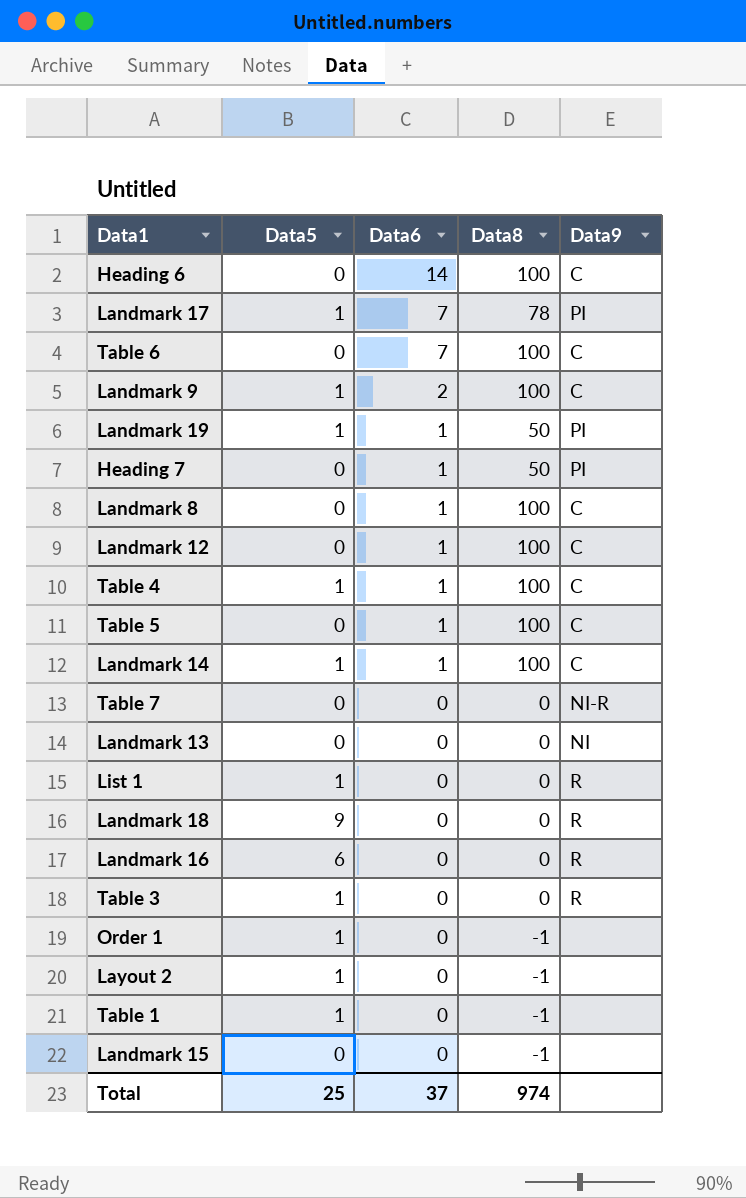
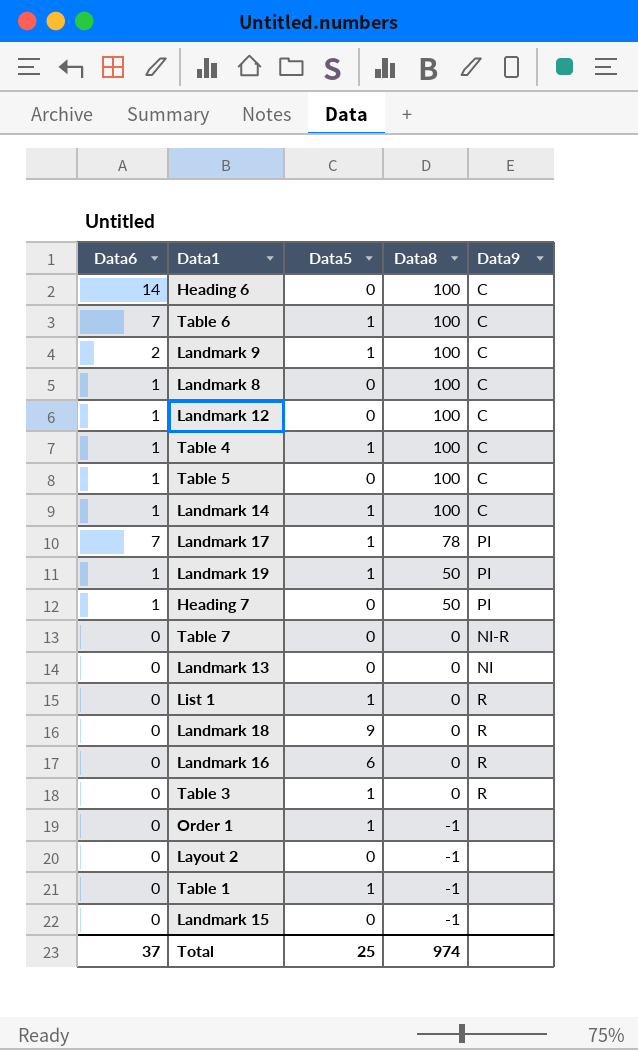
row order: Data6 descending -> Data8 descending
column Data6 | position: 3 -> 1
Table 6 | Data5: 0 -> 1
Layout 2 | Data5: 1 -> 0

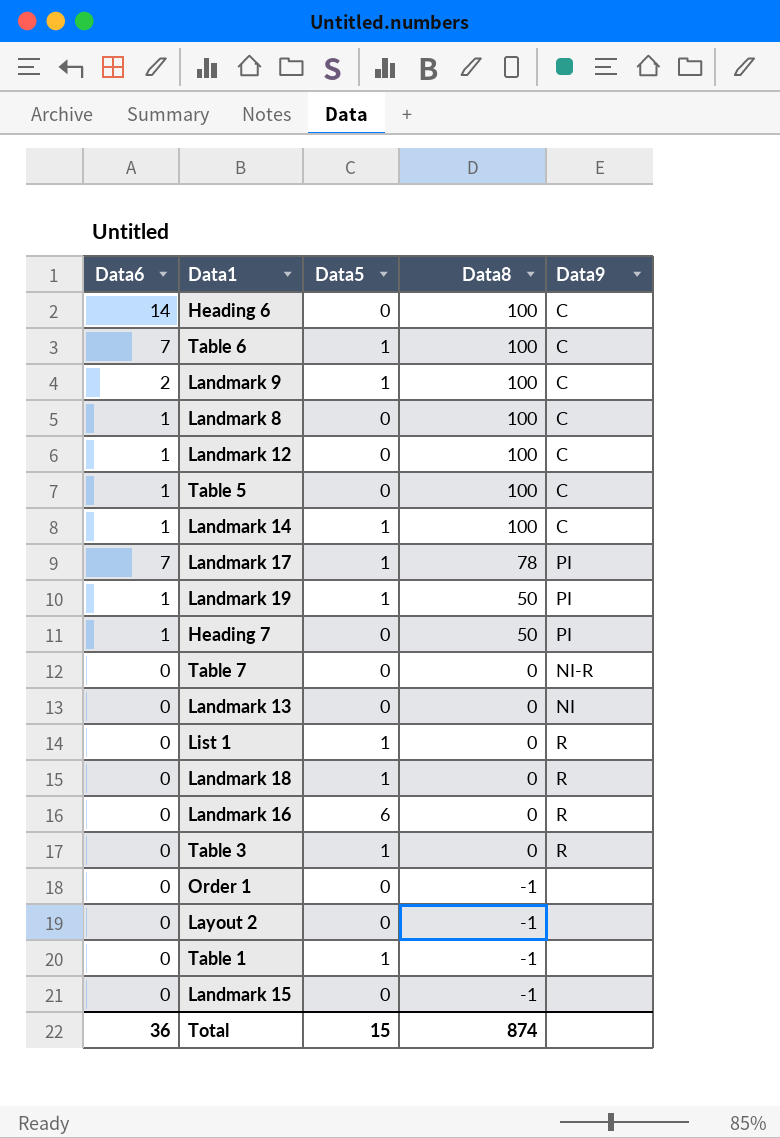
row Table 4: 1 | 1 | 100 | C -> none
Landmark 18 | Data5: 9 -> 1
Order 1 | Data5: 1 -> 0
Total | Data6: 37 -> 36
Total | Data5: 25 -> 15
Total | Data8: 974 -> 874

